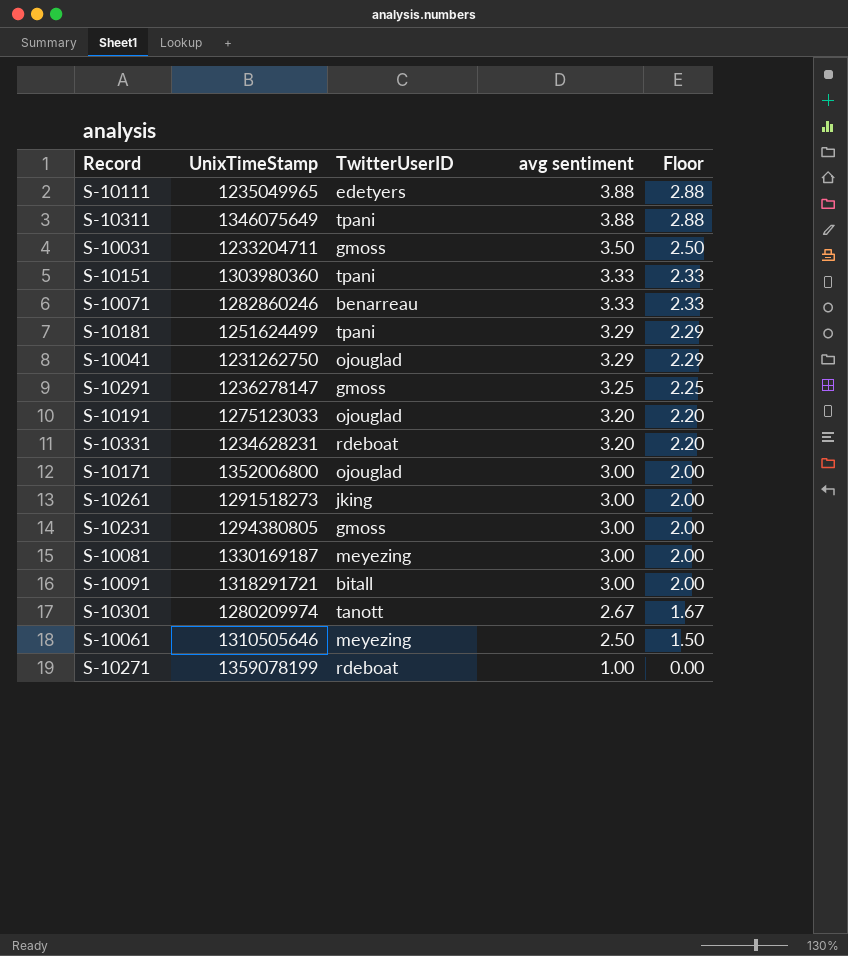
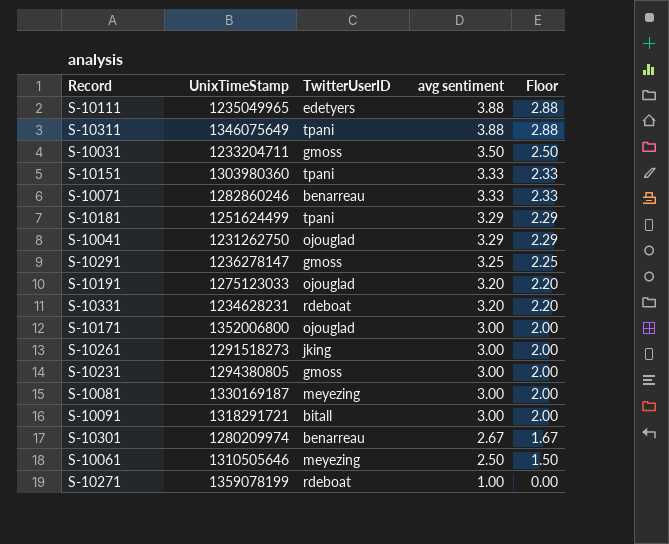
S-10301 | TwitterUserID: tanott -> benarreau

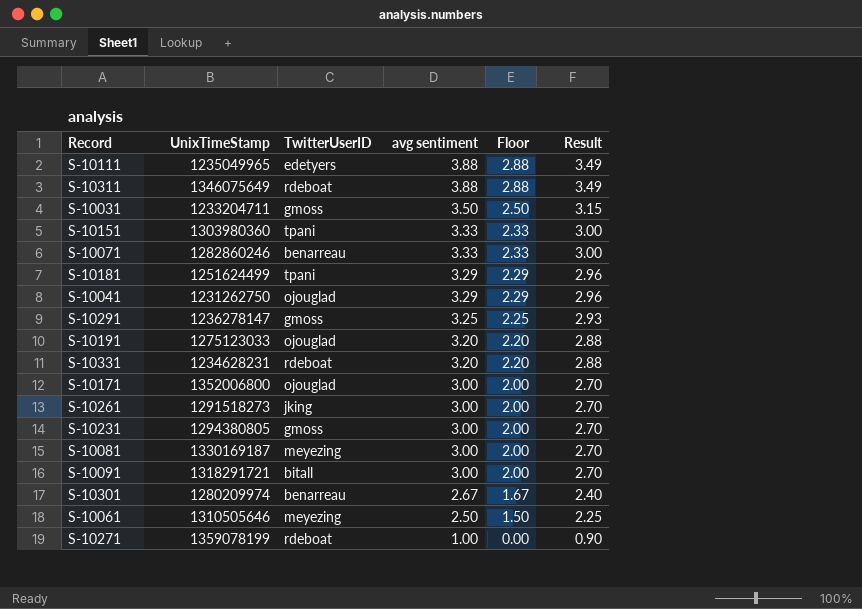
column Result | formula: none -> [avg sentiment] * 0.9
S-10311 | TwitterUserID: tpani -> rdeboat

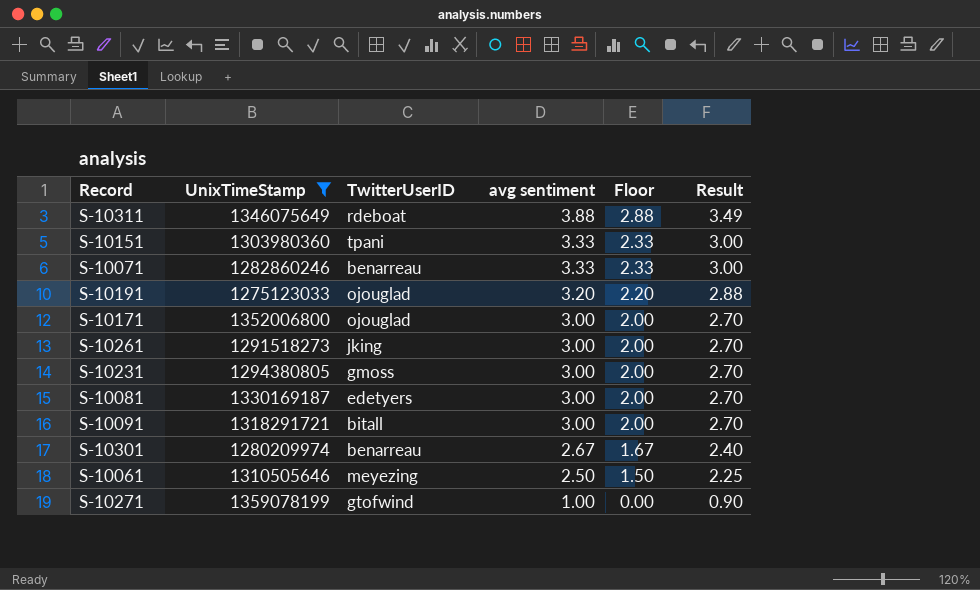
filter: none -> UnixTimeStamp >= 1275123033
S-10081 | TwitterUserID: meyezing -> edetyers
S-10271 | TwitterUserID: rdeboat -> gtofwind

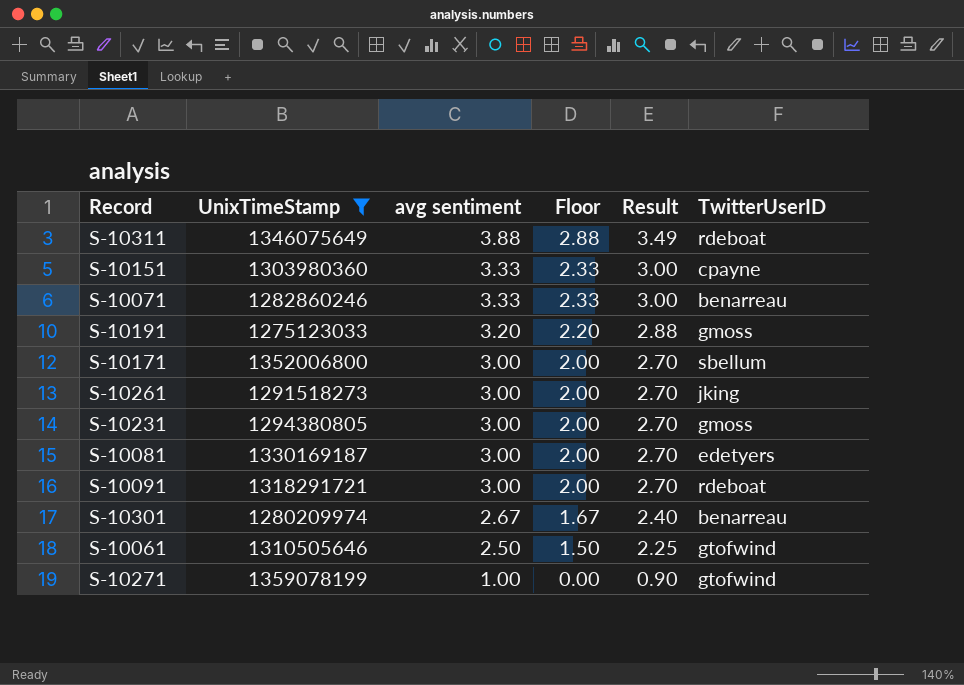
column TwitterUserID | position: 3 -> 6
S-10151 | TwitterUserID: tpani -> cpayne
S-10191 | TwitterUserID: ojouglad -> gmoss
S-10171 | TwitterUserID: ojouglad -> sbellum
S-10091 | TwitterUserID: bitall -> rdeboat
S-10061 | TwitterUserID: meyezing -> gtofwind

